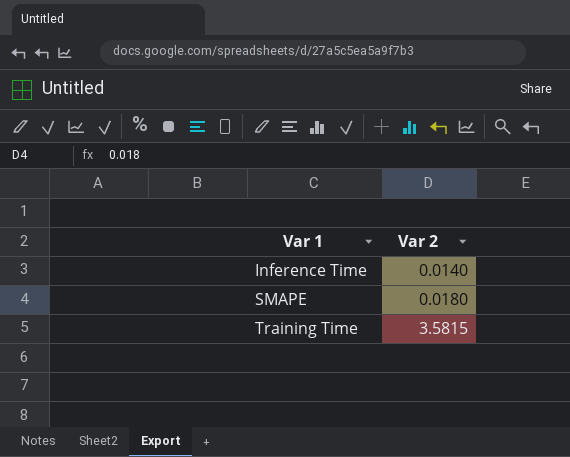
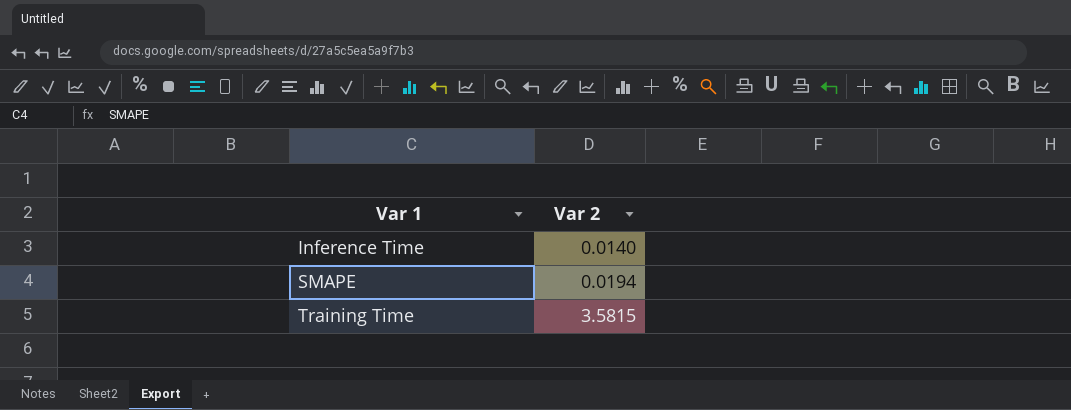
SMAPE | Var 2: 0.0180 -> 0.0194

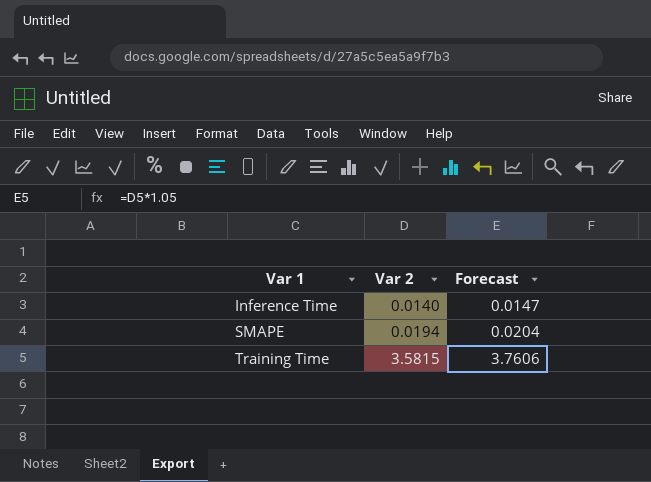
column Forecast | formula: none -> [Var 2] * 1.05

